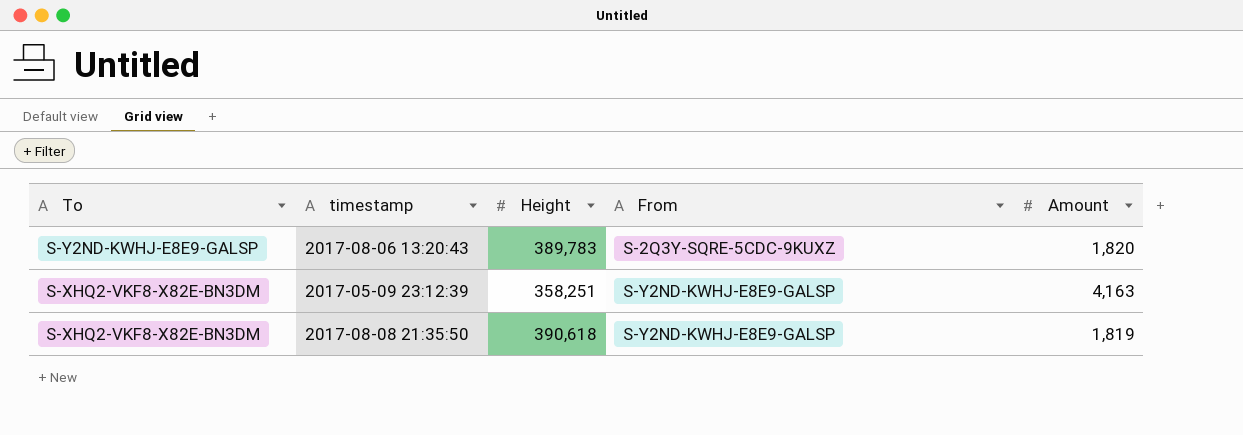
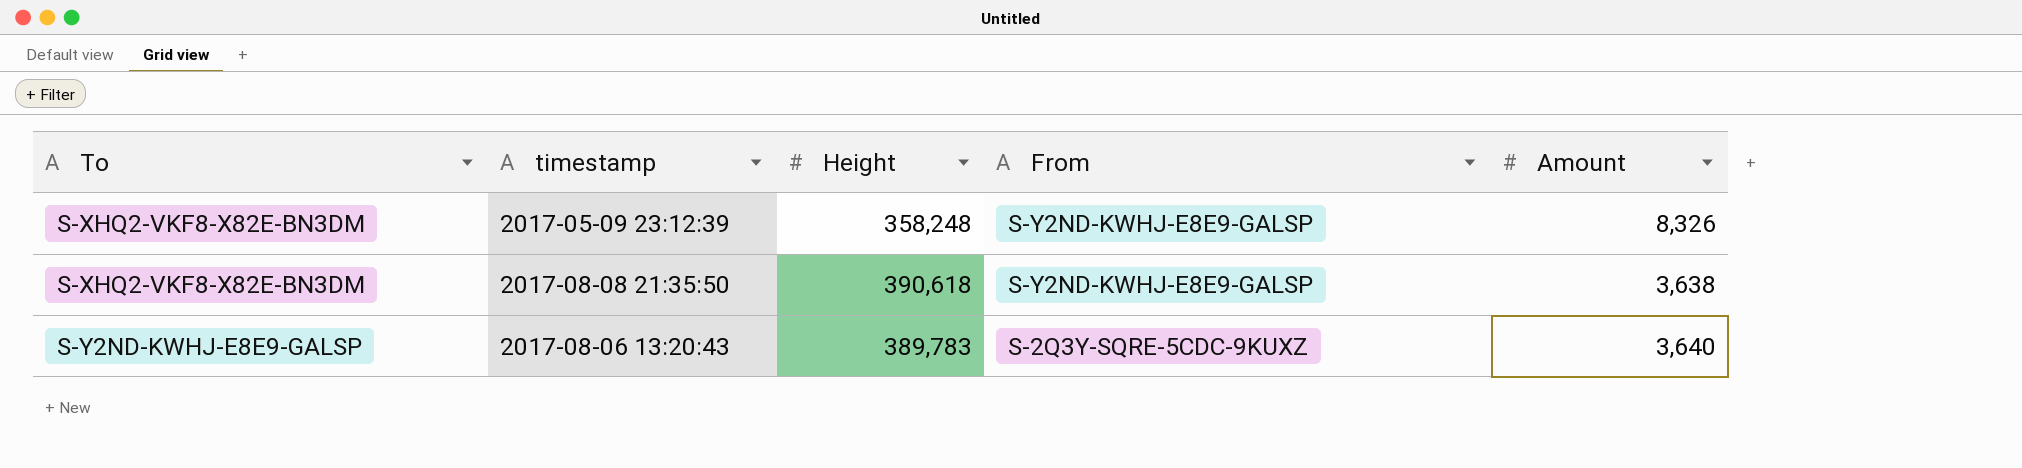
row order: To descending -> To ascending
2017-05-09 23:12:39 | Height: 358,251 -> 358,248
2017-05-09 23:12:39 | Amount: 4,163 -> 8,326
2017-08-08 21:35:50 | Amount: 1,819 -> 3,638
2017-08-06 13:20:43 | Amount: 1,820 -> 3,640

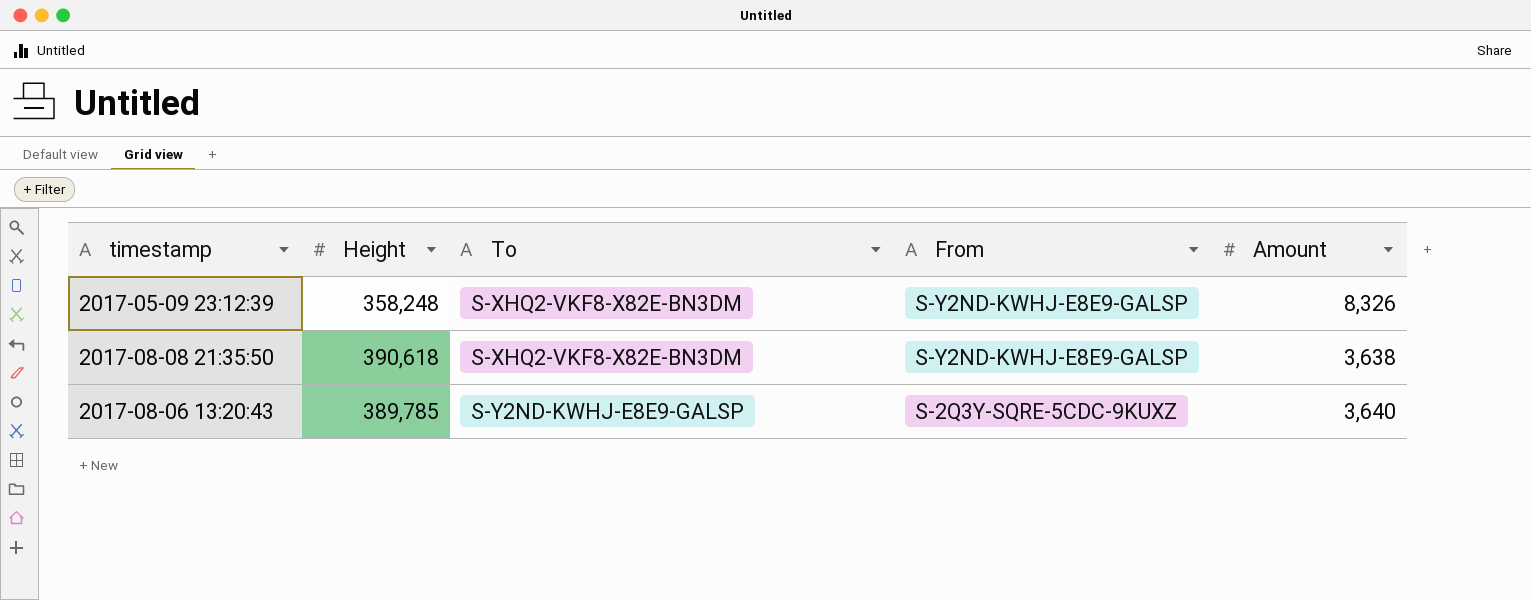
column To | position: 1 -> 3
2017-08-06 13:20:43 | Height: 389,783 -> 389,785

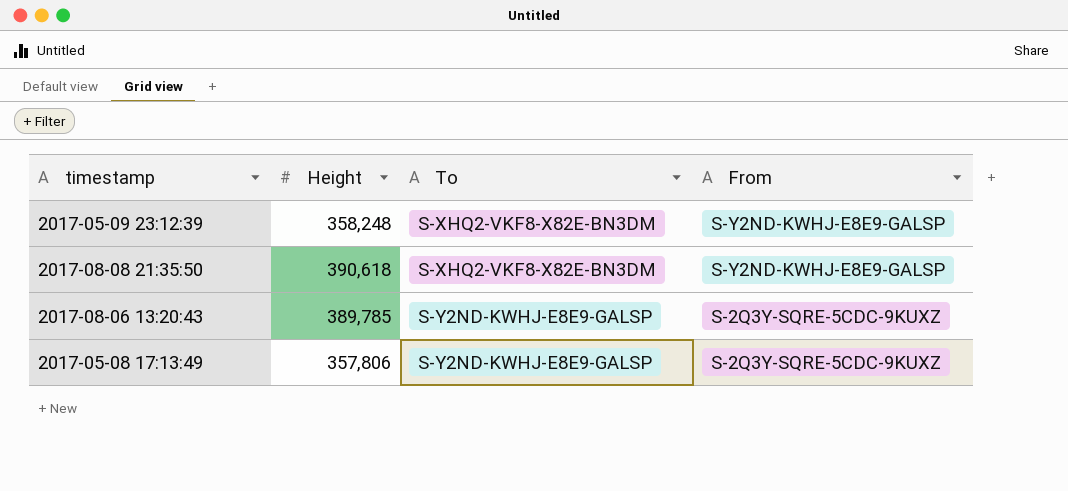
column Amount | position: 5 -> none
row 2017-05-08 17:13:49: none -> 357,806 | S-Y2ND-KWHJ-E8E9-GALSP | S-2Q3Y-SQRE-5CDC-9KUXZ

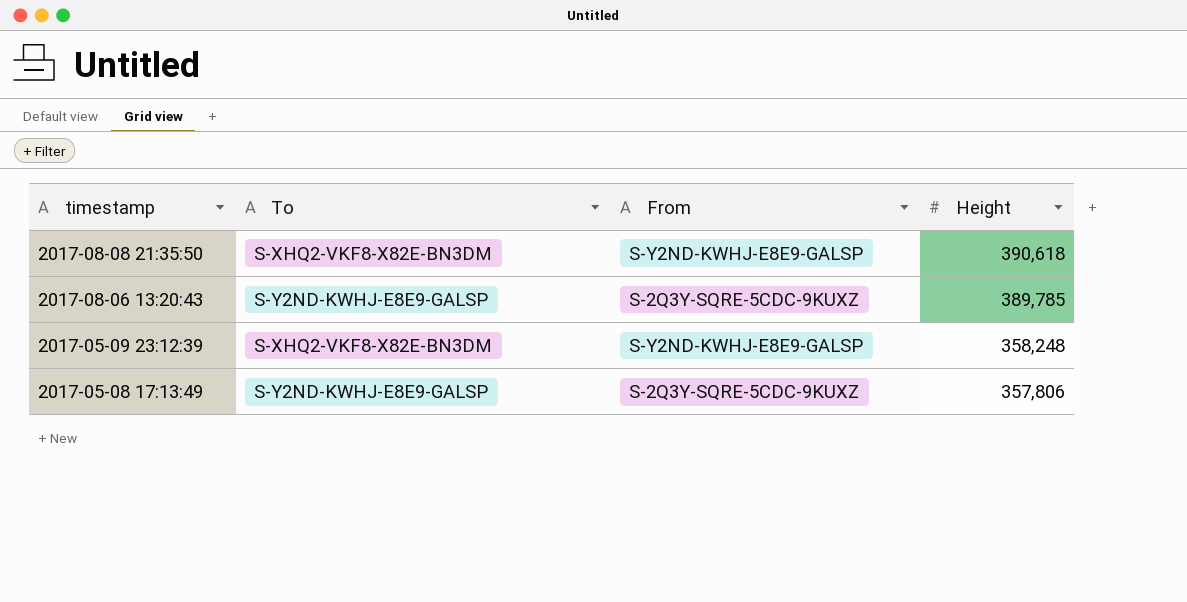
row order: To ascending -> timestamp descending
column Height | position: 2 -> 4

